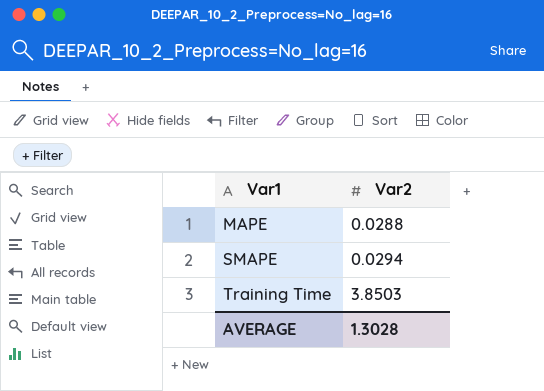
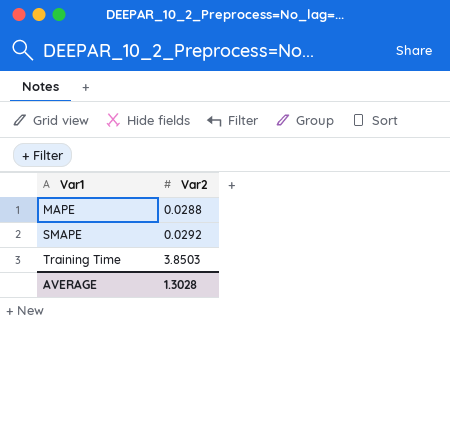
SMAPE | Var2: 0.0294 -> 0.0292

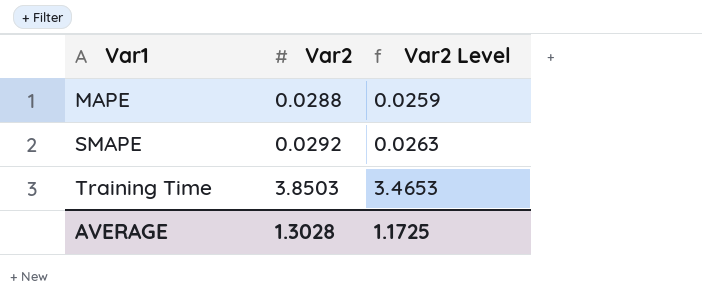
column Var2 Level | formula: none -> [Var2] * 0.9

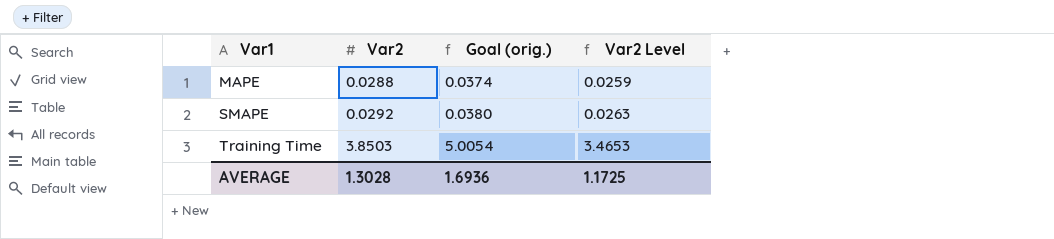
column Goal (orig.) | formula: none -> [Var2] * 1.3

